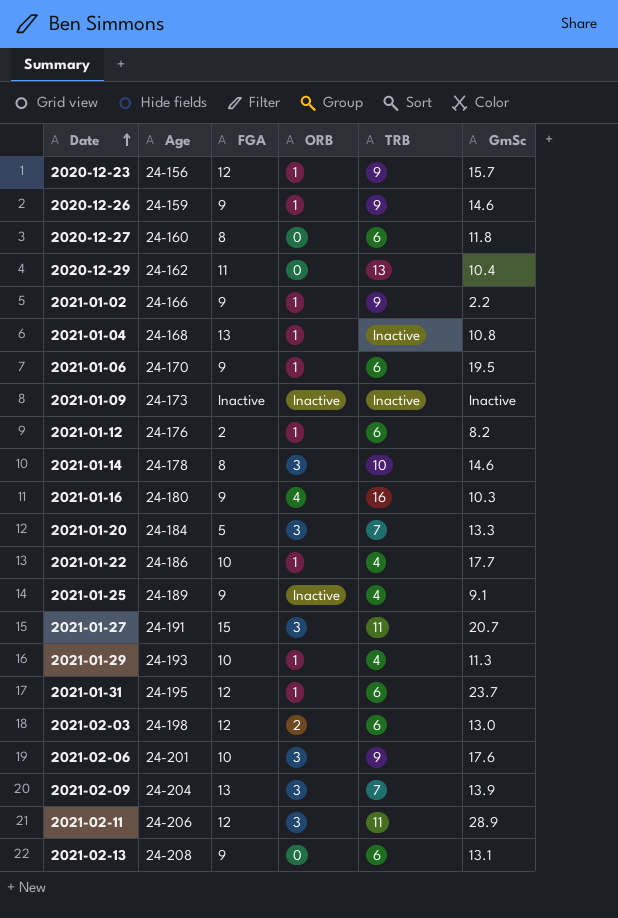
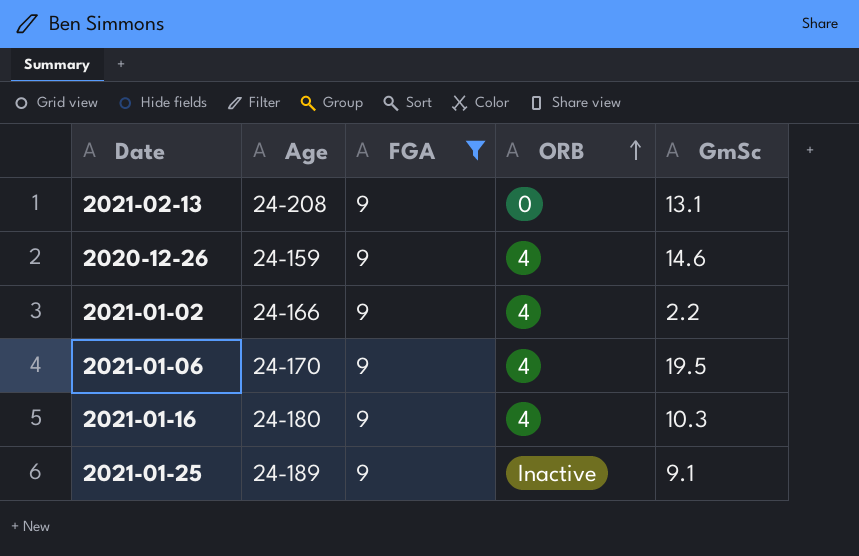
filter: none -> FGA = 9
row order: Date ascending -> ORB ascending
column TRB | position: 5 -> none
2020-12-26 | ORB: 1 -> 4
2021-01-02 | ORB: 1 -> 4
2021-01-06 | ORB: 1 -> 4

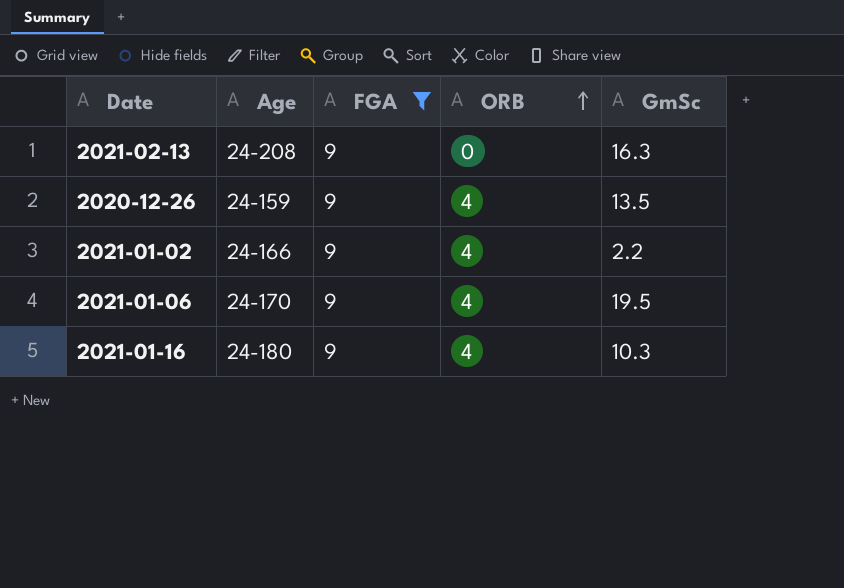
row 2021-01-25: 24-189 | 9 | Inactive | 9.1 -> none
2021-02-13 | GmSc: 13.1 -> 16.3
2020-12-26 | GmSc: 14.6 -> 13.5

